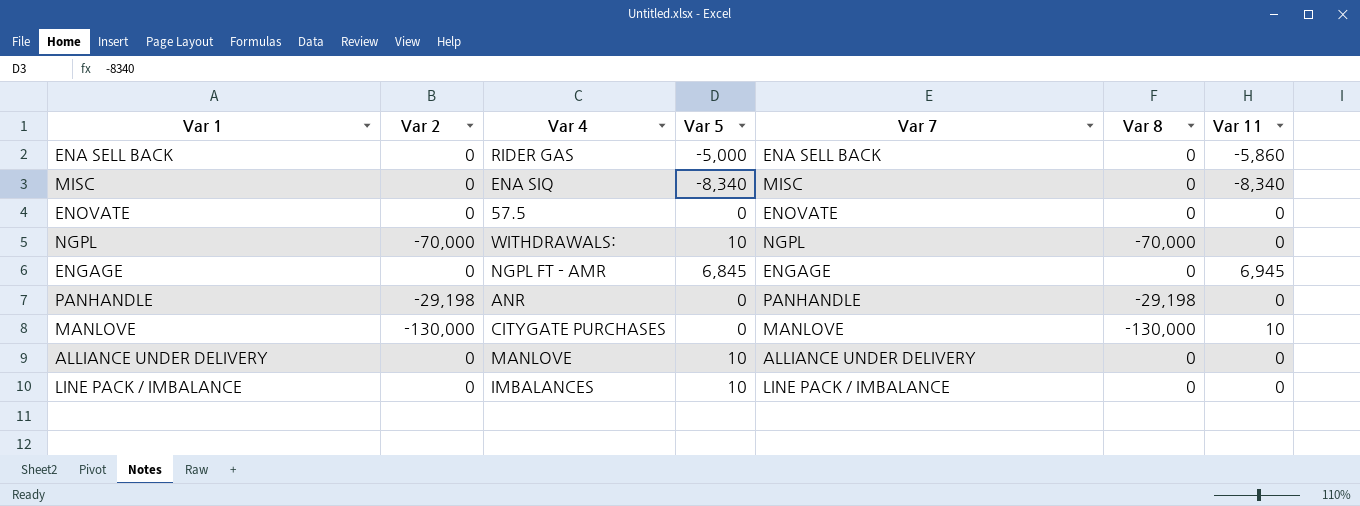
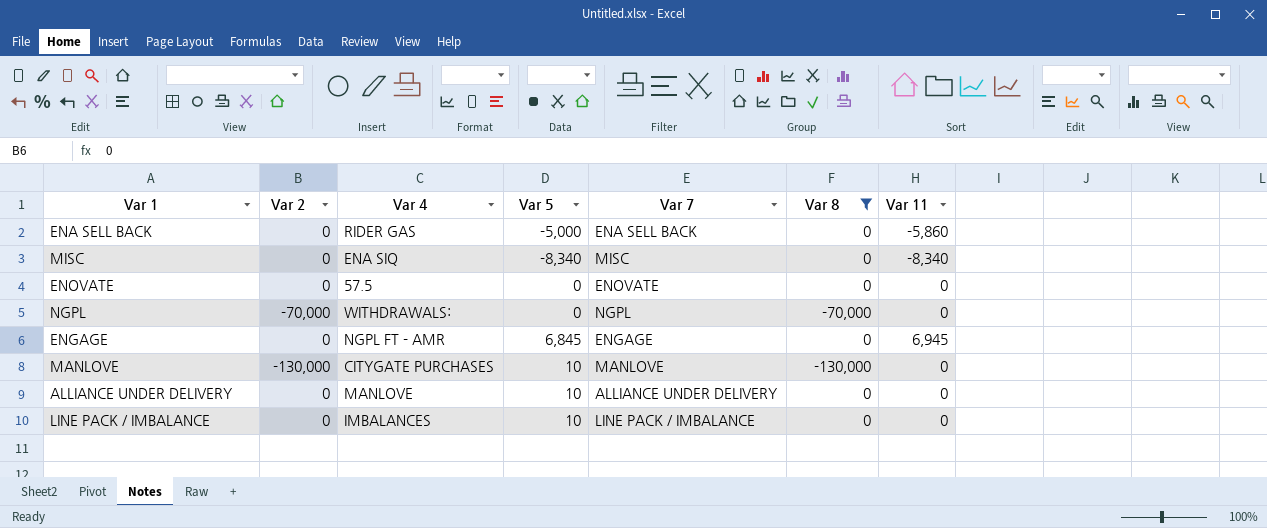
filter: none -> Var 8 != -29,198
NGPL | Var 5: 10 -> 0
MANLOVE | Var 5: 0 -> 10
MANLOVE | Var 11: 10 -> 0

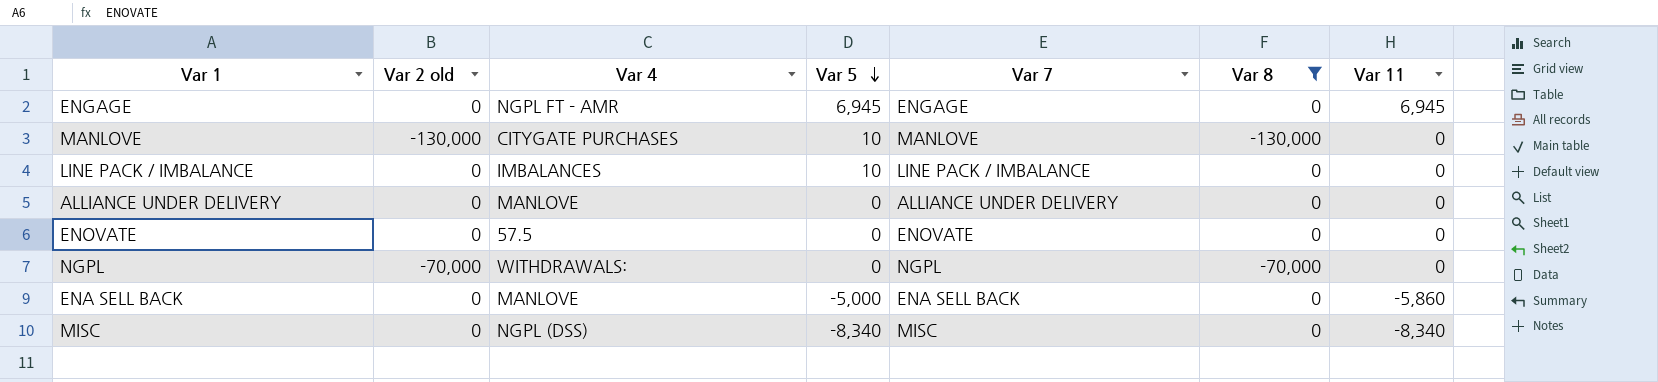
row order: none -> Var 5 descending
column name: Var 2 -> Var 2 old
ENGAGE | Var 5: 6,845 -> 6,945
ALLIANCE UNDER DELIVERY | Var 5: 10 -> 0
ENA SELL BACK | Var 4: RIDER GAS -> MANLOVE
MISC | Var 4: ENA SIQ -> NGPL (DSS)

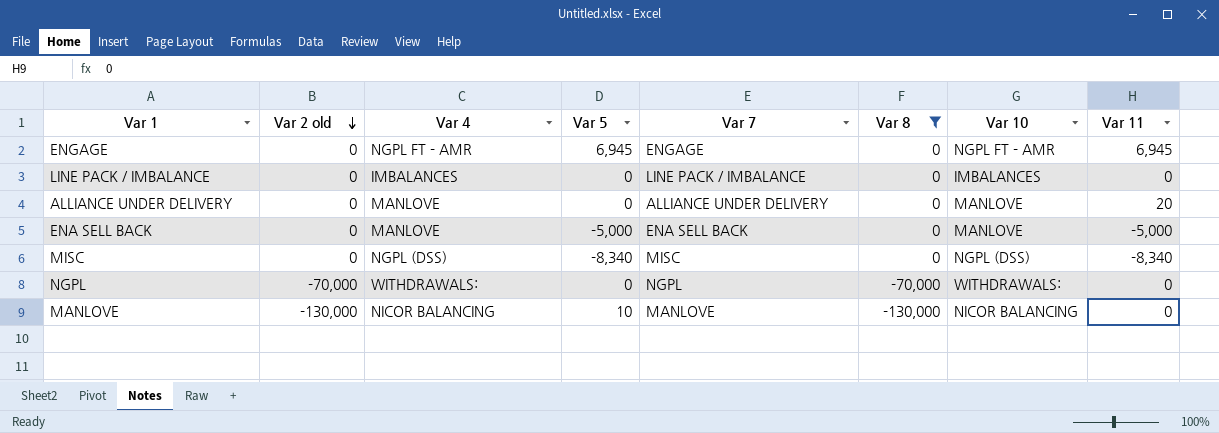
row order: Var 5 descending -> Var 2 old descending
column Var 10 | position: none -> 7
row ENOVATE: 0 | 57.5 | 0 | ENOVATE | 0 | 0 -> none
LINE PACK / IMBALANCE | Var 5: 10 -> 0
ALLIANCE UNDER DELIVERY | Var 11: 0 -> 20
ENA SELL BACK | Var 11: -5,860 -> -5,000
MANLOVE | Var 4: CITYGATE PURCHASES -> NICOR BALANCING

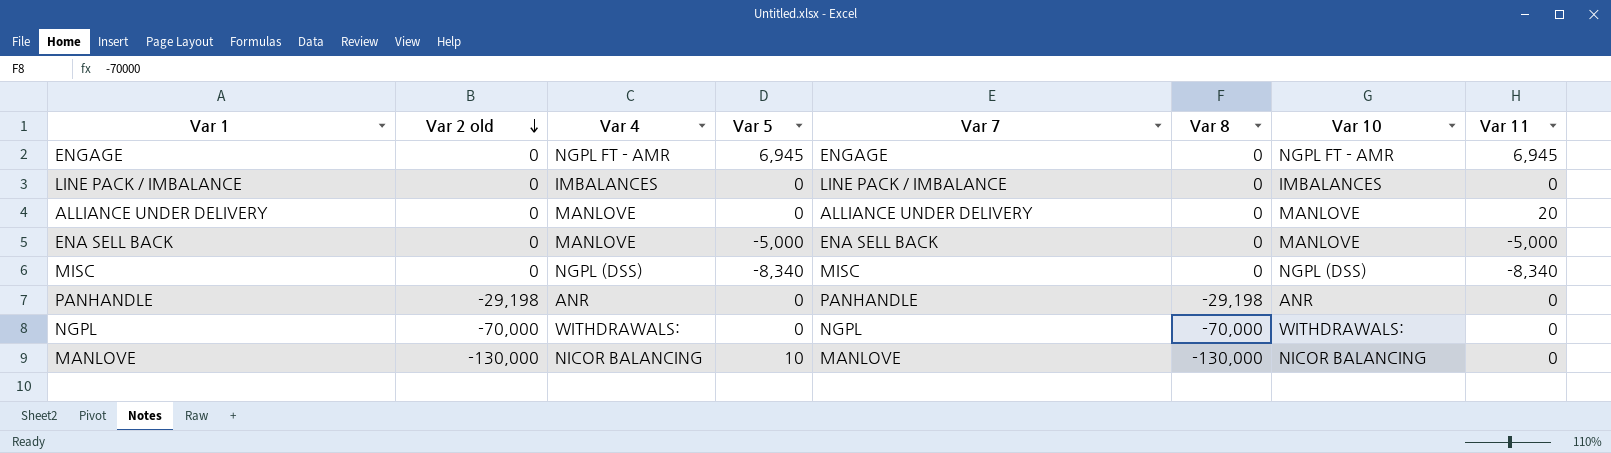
filter: Var 8 != -29,198 -> none

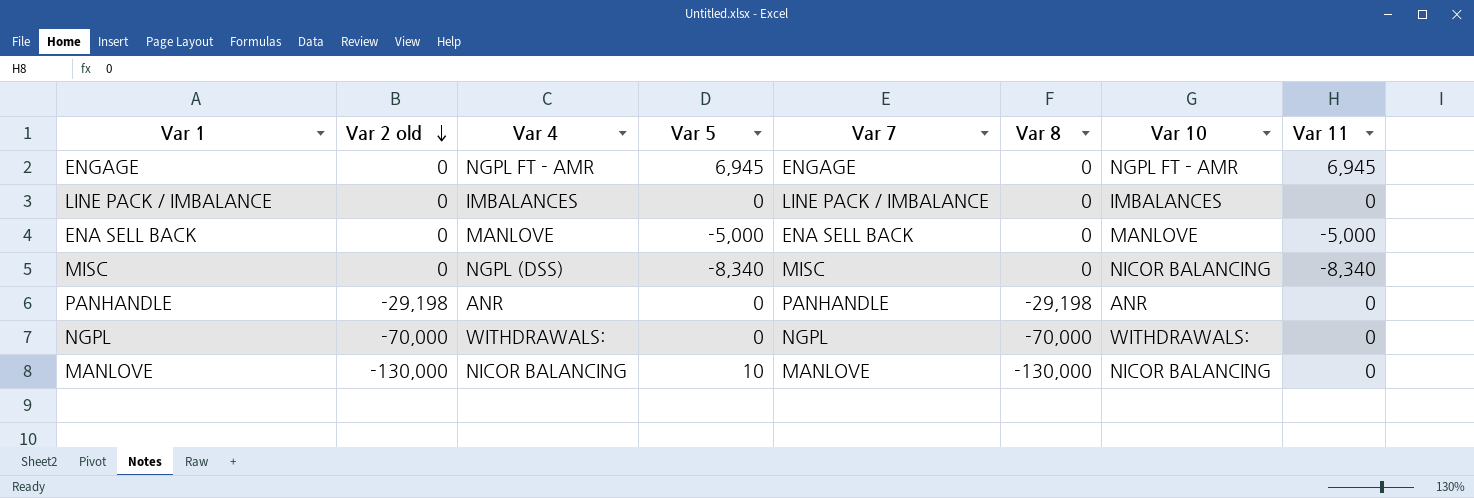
row ALLIANCE UNDER DELIVERY: 0 | MANLOVE | 0 | ALLIANCE UNDER DELIVERY | 0 | MANLOVE | 20 -> none
MISC | Var 10: NGPL (DSS) -> NICOR BALANCING

